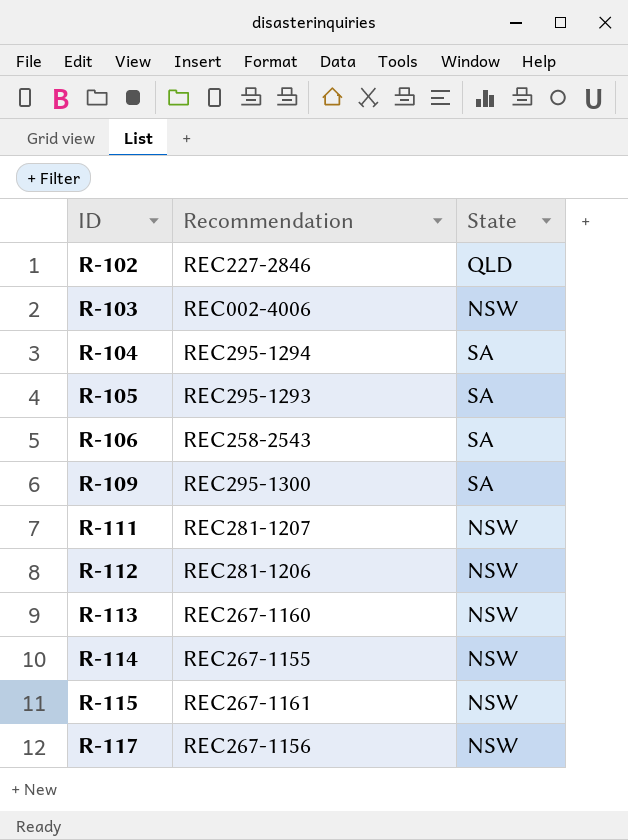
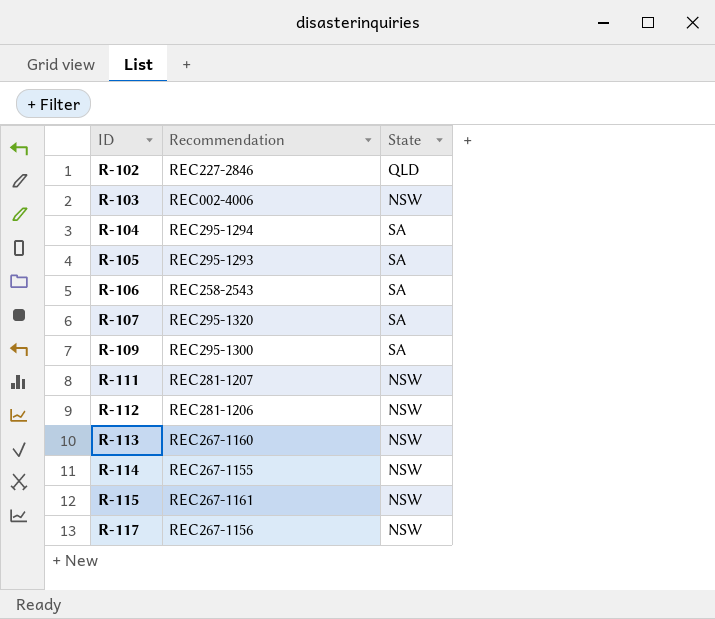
row R-107: none -> REC295-1320 | SA

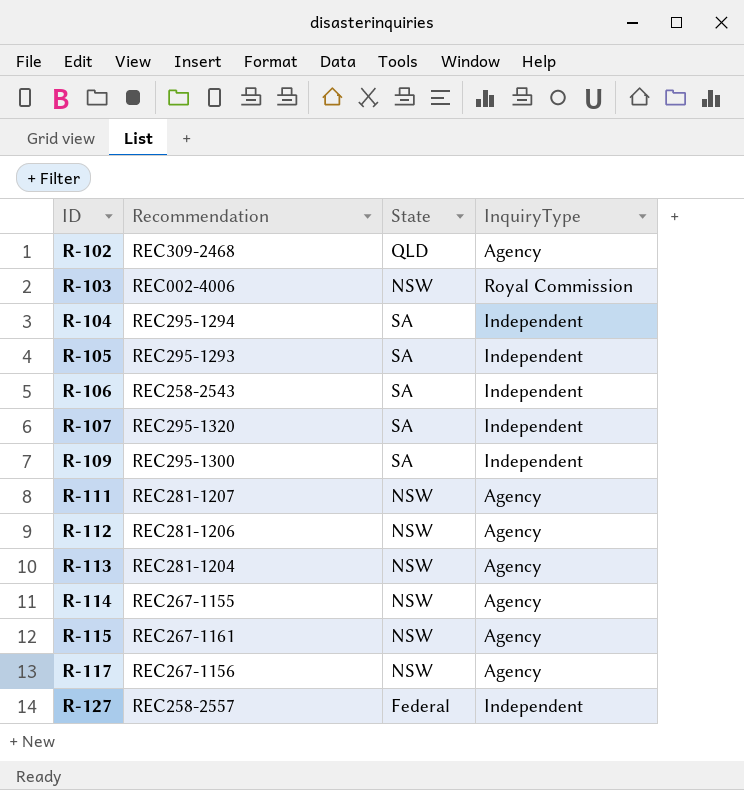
column InquiryType | position: none -> 4
R-102 | Recommendation: REC227-2846 -> REC309-2468
R-113 | Recommendation: REC267-1160 -> REC281-1204
row R-127: none -> REC258-2557 | Federal | Independent

